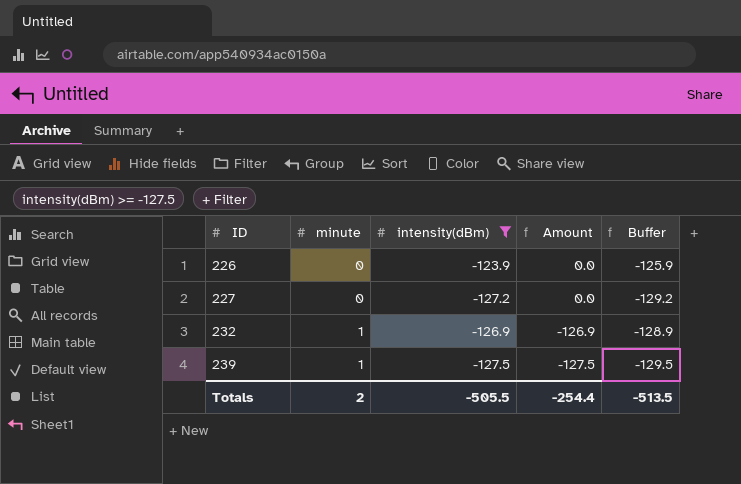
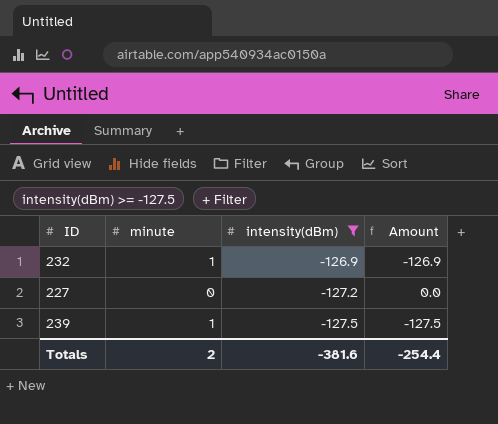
row order: ID ascending -> intensity(dBm) descending
column Buffer | formula: [intensity(dBm)] - 2 -> none
row 226: 0 | -123.9 | 0.0 | -125.9 -> none
Totals | intensity(dBm): -505.5 -> -381.6

